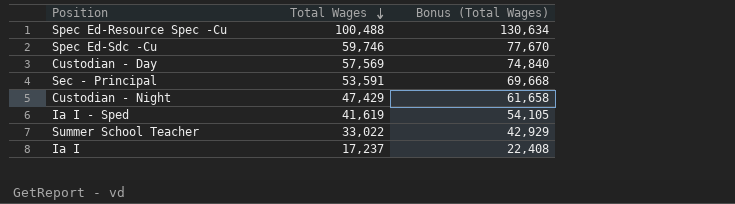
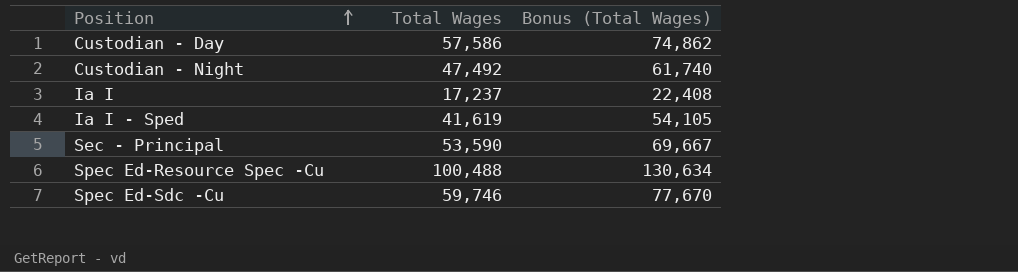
row order: Total Wages descending -> Position ascending
row Summer School Teacher: 33,022 | 42,929 -> none
Custodian - Day | Total Wages: 57,569 -> 57,586
Custodian - Day | Bonus (Total Wages): 74,840 -> 74,862
Custodian - Night | Total Wages: 47,429 -> 47,492
Custodian - Night | Bonus (Total Wages): 61,658 -> 61,740
Sec - Principal | Total Wages: 53,591 -> 53,590
Sec - Principal | Bonus (Total Wages): 69,668 -> 69,667

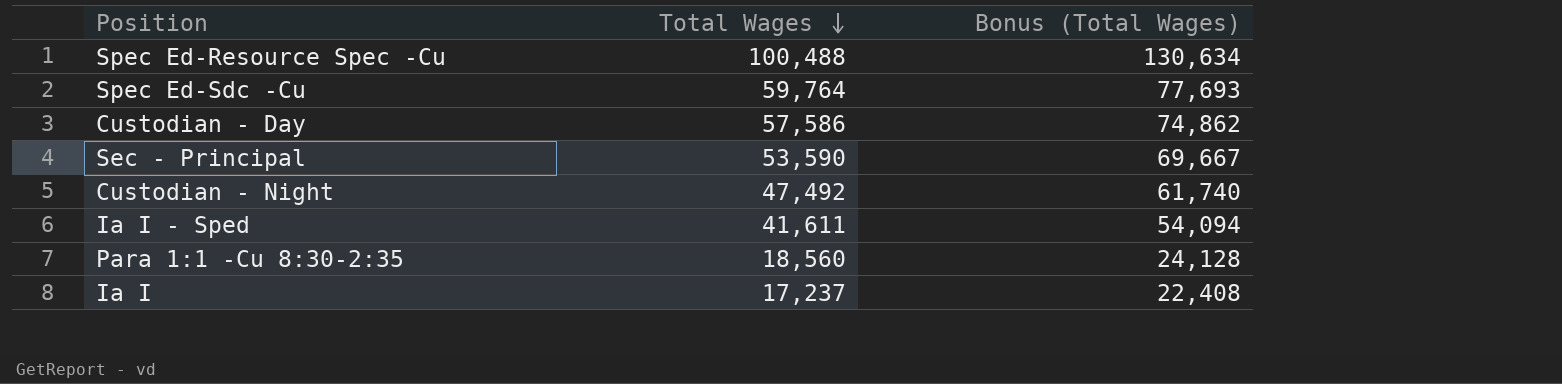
row order: Position ascending -> Total Wages descending
Spec Ed-Sdc -Cu | Total Wages: 59,746 -> 59,764
Spec Ed-Sdc -Cu | Bonus (Total Wages): 77,670 -> 77,693
Ia I - Sped | Total Wages: 41,619 -> 41,611
Ia I - Sped | Bonus (Total Wages): 54,105 -> 54,094
row Para 1:1 -Cu 8:30-2:35: none -> 18,560 | 24,128

